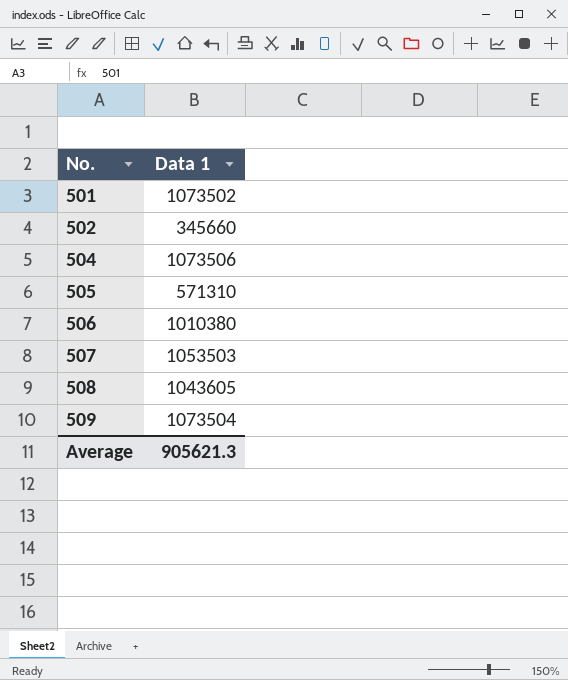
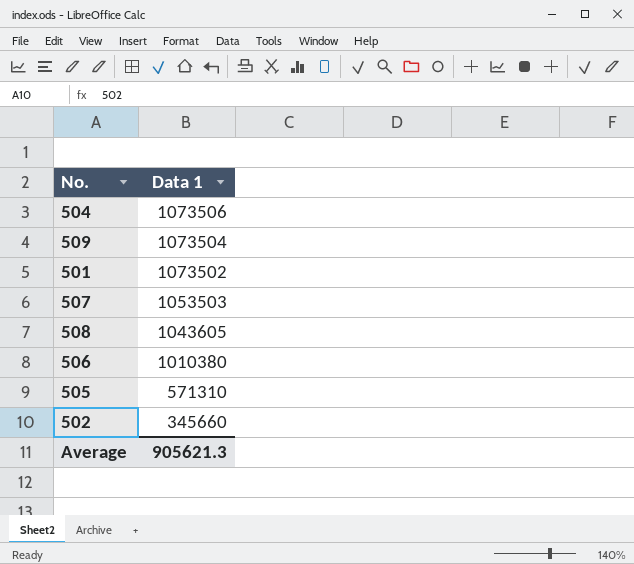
row order: No. ascending -> Data 1 descending

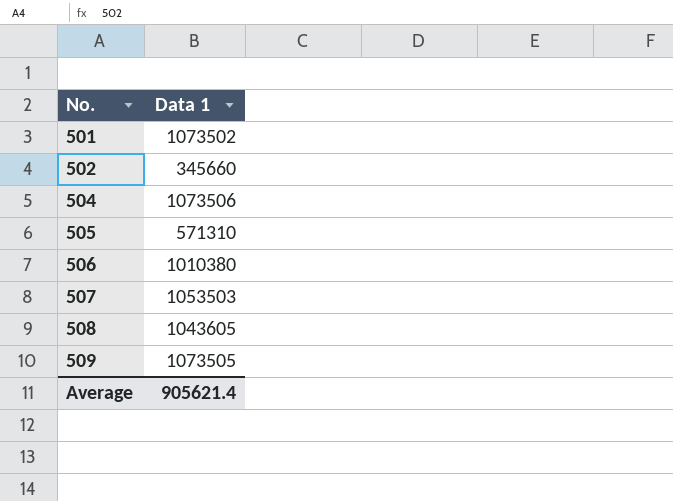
row order: Data 1 descending -> No. ascending
509 | Data 1: 1073504 -> 1073505
Average | Data 1: 905621.3 -> 905621.4

